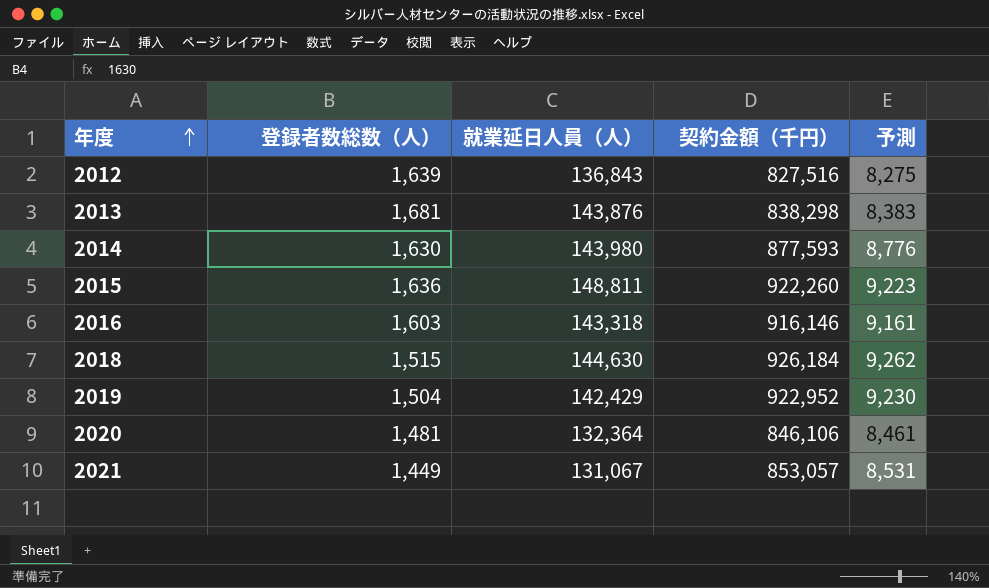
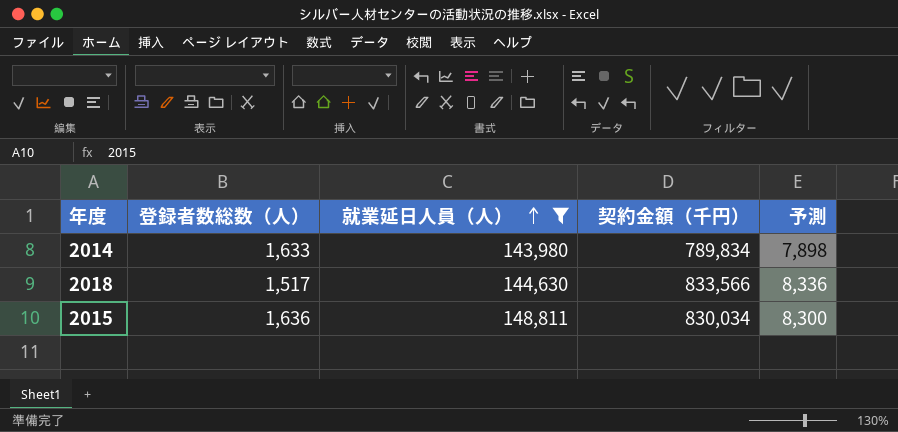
filter: none -> 就業延日人員（人） >= 143,980
row order: 年度 ascending -> 就業延日人員（人） ascending
2014 | 登録者数総数（人）: 1,630 -> 1,633
2014 | 契約金額（千円）: 877,593 -> 789,834
2014 | 予測: 8,776 -> 7,898
2018 | 登録者数総数（人）: 1,515 -> 1,517
2018 | 契約金額（千円）: 926,184 -> 833,566
2018 | 予測: 9,262 -> 8,336
2015 | 契約金額（千円）: 922,260 -> 830,034
2015 | 予測: 9,223 -> 8,300

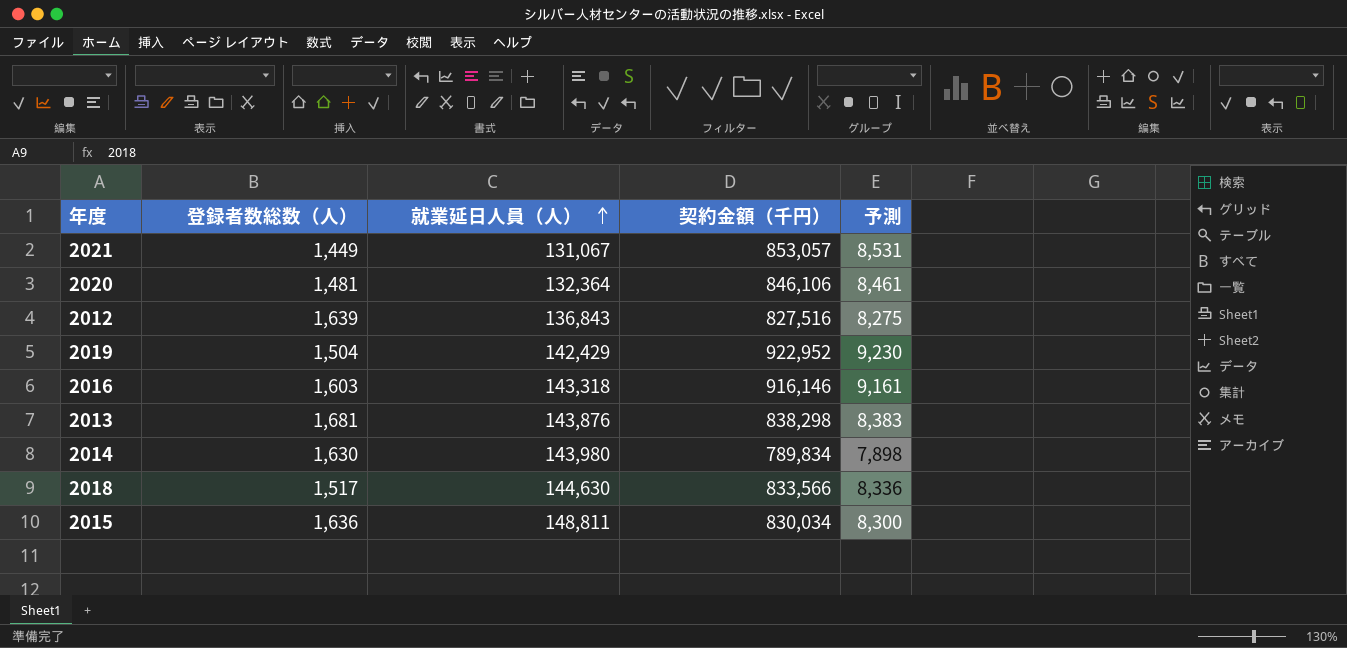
filter: 就業延日人員（人） >= 143,980 -> none
2014 | 登録者数総数（人）: 1,633 -> 1,630

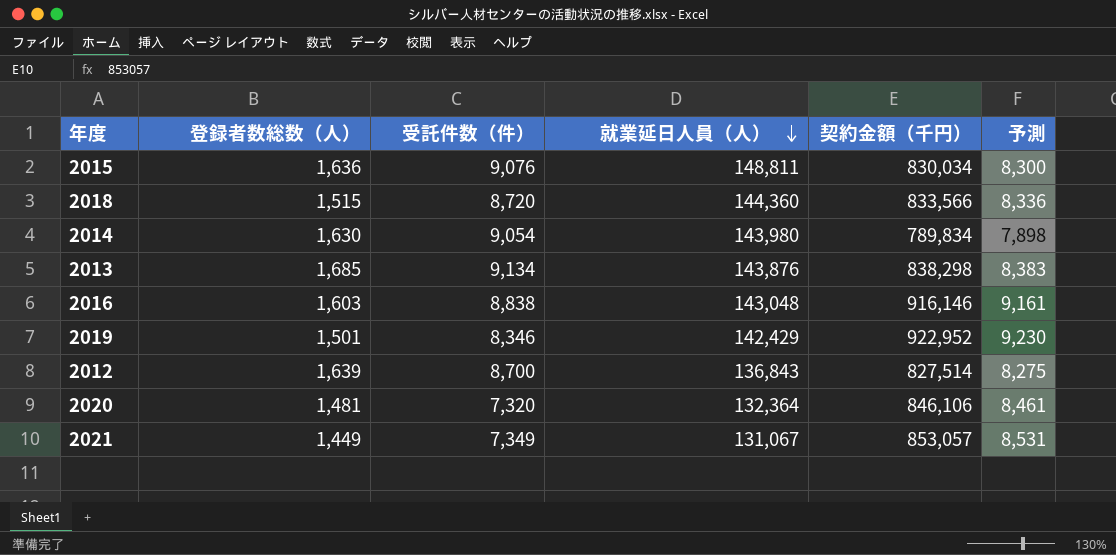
row order: 就業延日人員（人） ascending -> 就業延日人員（人） descending
column 受託件数（件） | position: none -> 3
2018 | 登録者数総数（人）: 1,517 -> 1,515
2018 | 就業延日人員（人）: 144,630 -> 144,360
2013 | 登録者数総数（人）: 1,681 -> 1,685
2016 | 就業延日人員（人）: 143,318 -> 143,048
2019 | 登録者数総数（人）: 1,504 -> 1,501
2012 | 契約金額（千円）: 827,516 -> 827,514

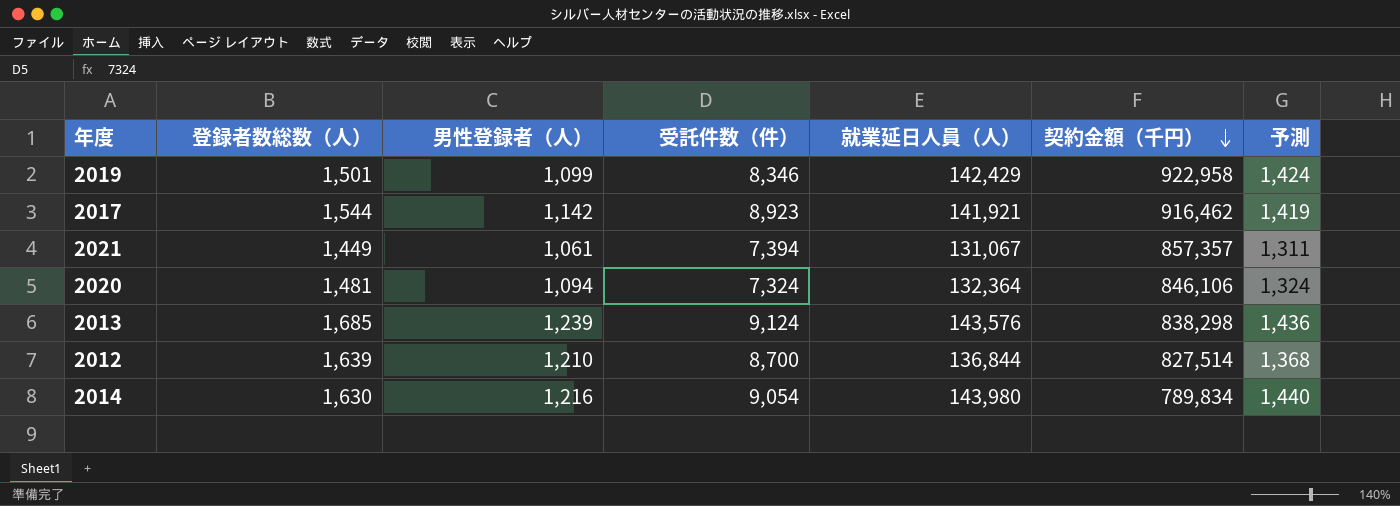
row order: 就業延日人員（人） descending -> 契約金額（千円） descending
column 男性登録者（人） | position: none -> 3
column 予測 | formula: [契約金額（千円）] * 0.01 -> [就業延日人員（人）] * 0.01
row 2015: 1,636 | 9,076 | 148,811 | 830,034 | 8,300 -> none
row 2018: 1,515 | 8,720 | 144,360 | 833,566 | 8,336 -> none
row 2016: 1,603 | 8,838 | 143,048 | 916,146 | 9,161 -> none
2019 | 契約金額（千円）: 922,952 -> 922,958
row 2017: none -> 1,544 | 1,142 | 8,923 | 141,921 | 916,462 | 1,419
2021 | 受託件数（件）: 7,349 -> 7,394
2021 | 契約金額（千円）: 853,057 -> 857,357
2020 | 受託件数（件）: 7,320 -> 7,324
2013 | 受託件数（件）: 9,134 -> 9,124
2013 | 就業延日人員（人）: 143,876 -> 143,576
2012 | 就業延日人員（人）: 136,843 -> 136,844

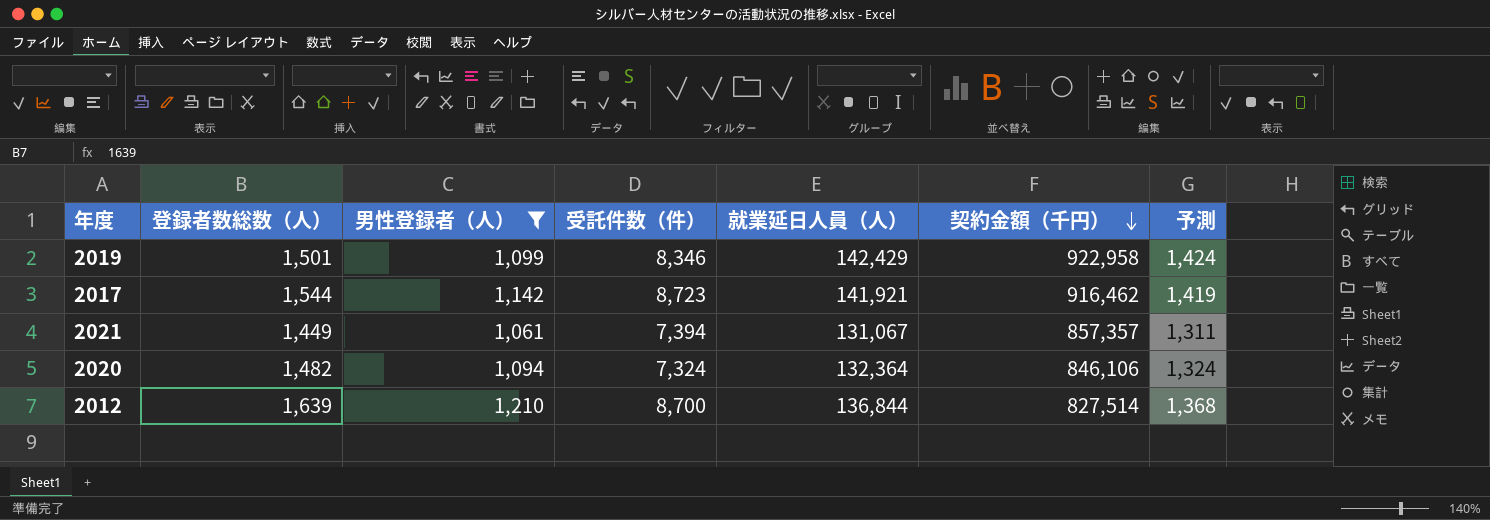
filter: none -> 男性登録者（人） <= 1,210
2017 | 受託件数（件）: 8,923 -> 8,723
2020 | 登録者数総数（人）: 1,481 -> 1,482

